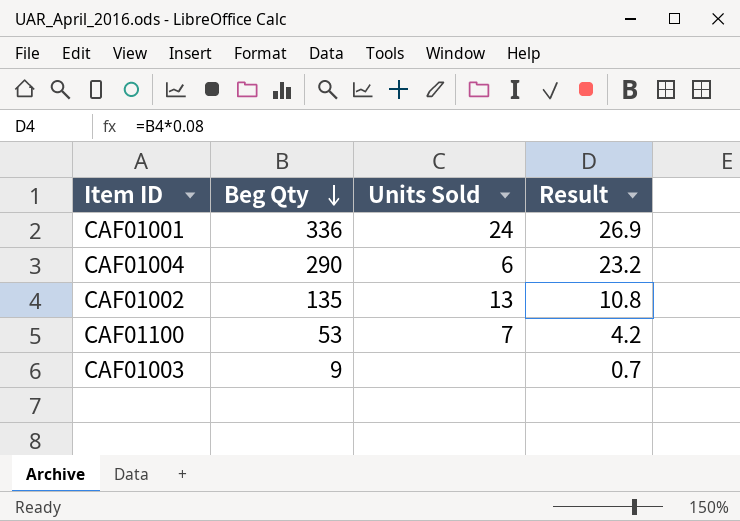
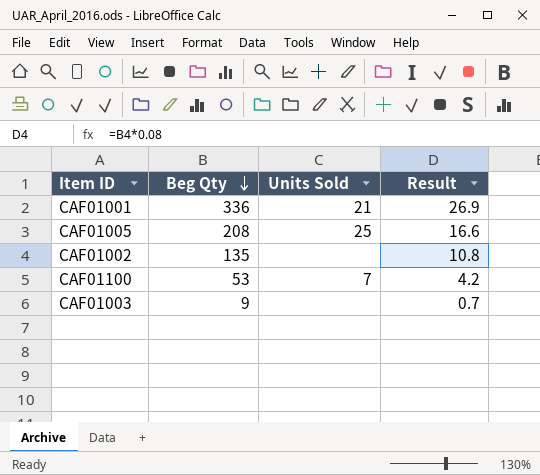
row CAF01004: 290 | 6 | 23.2 -> none
CAF01001 | Units Sold: 24 -> 21
row CAF01005: none -> 208 | 25 | 16.6
CAF01002 | Units Sold: 13 -> none

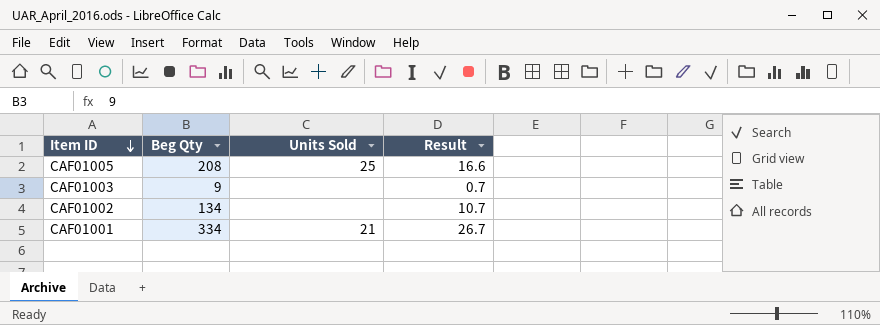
row order: Beg Qty descending -> Item ID descending
row CAF01100: 53 | 7 | 4.2 -> none
CAF01002 | Beg Qty: 135 -> 134
CAF01002 | Result: 10.8 -> 10.7
CAF01001 | Beg Qty: 336 -> 334
CAF01001 | Result: 26.9 -> 26.7

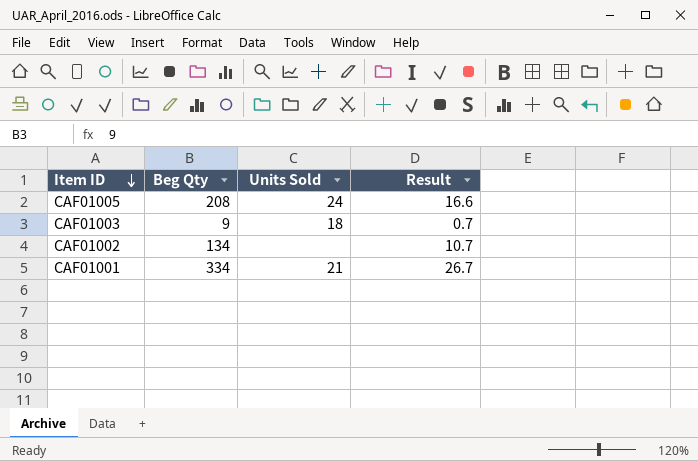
CAF01005 | Units Sold: 25 -> 24
CAF01003 | Units Sold: none -> 18

